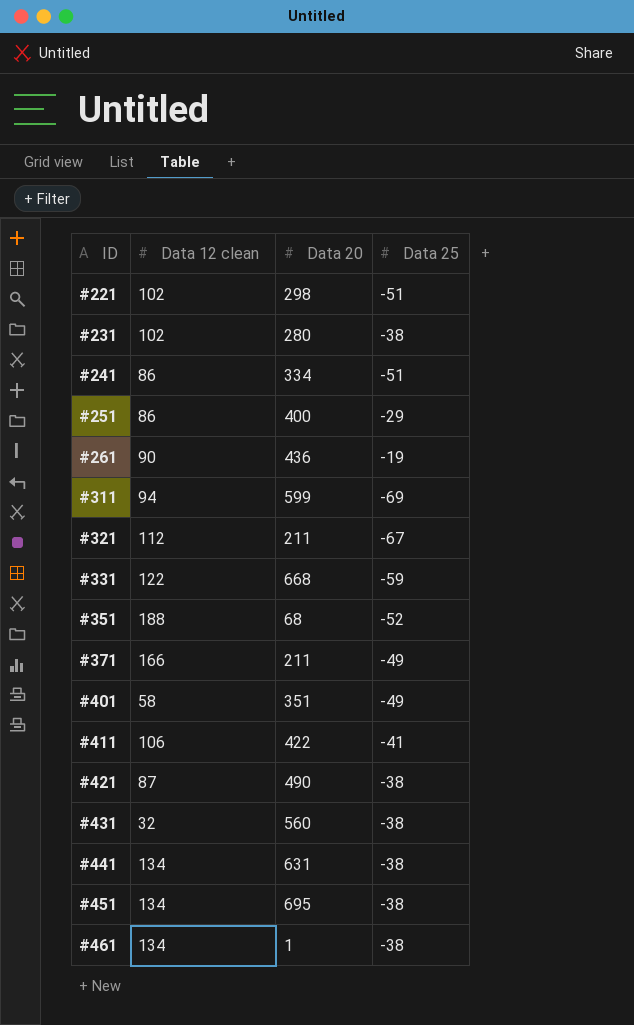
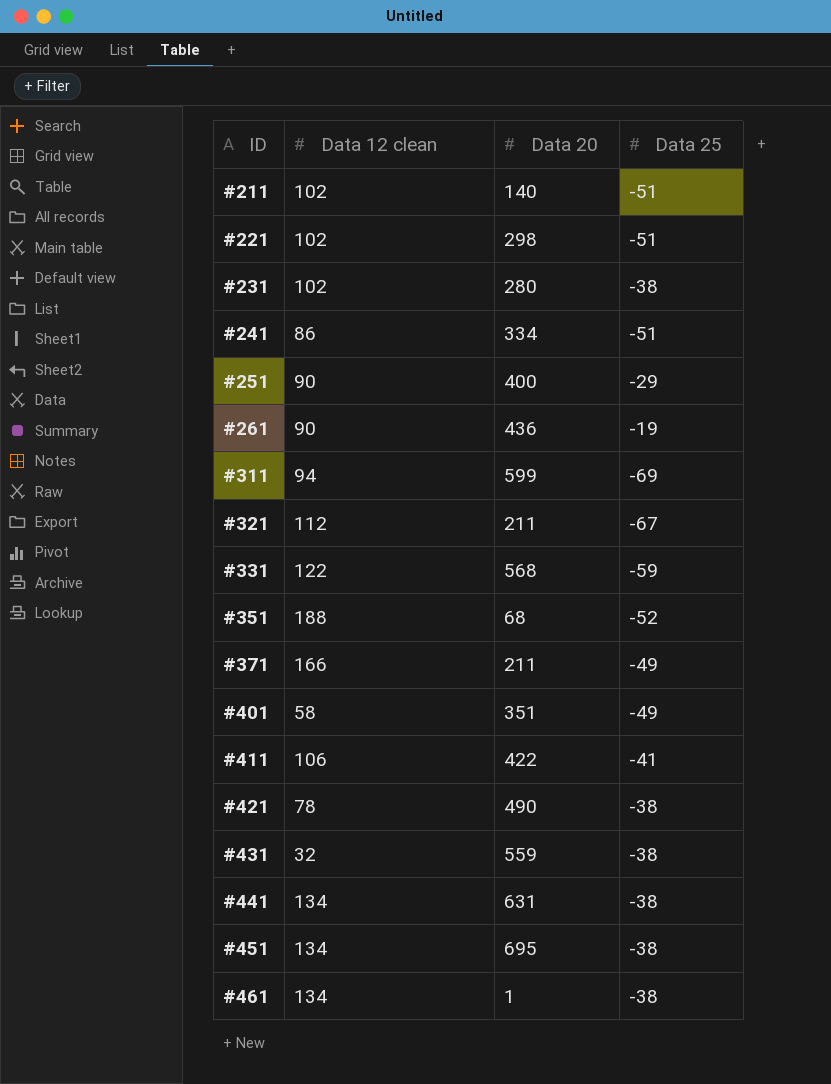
row #211: none -> 102 | 140 | -51
#251 | Data 12 clean: 86 -> 90
#331 | Data 20: 668 -> 568
#421 | Data 12 clean: 87 -> 78
#431 | Data 20: 560 -> 559

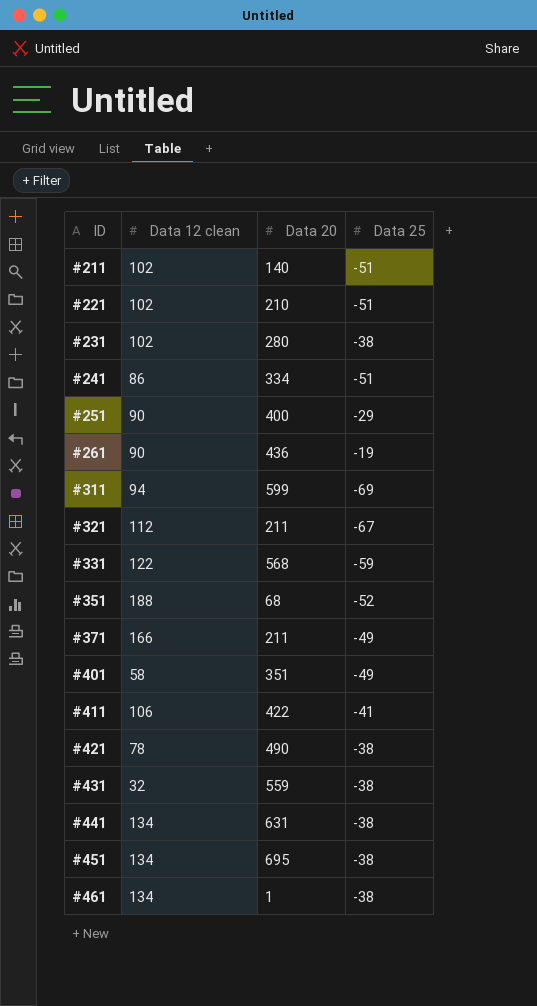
#221 | Data 20: 298 -> 210

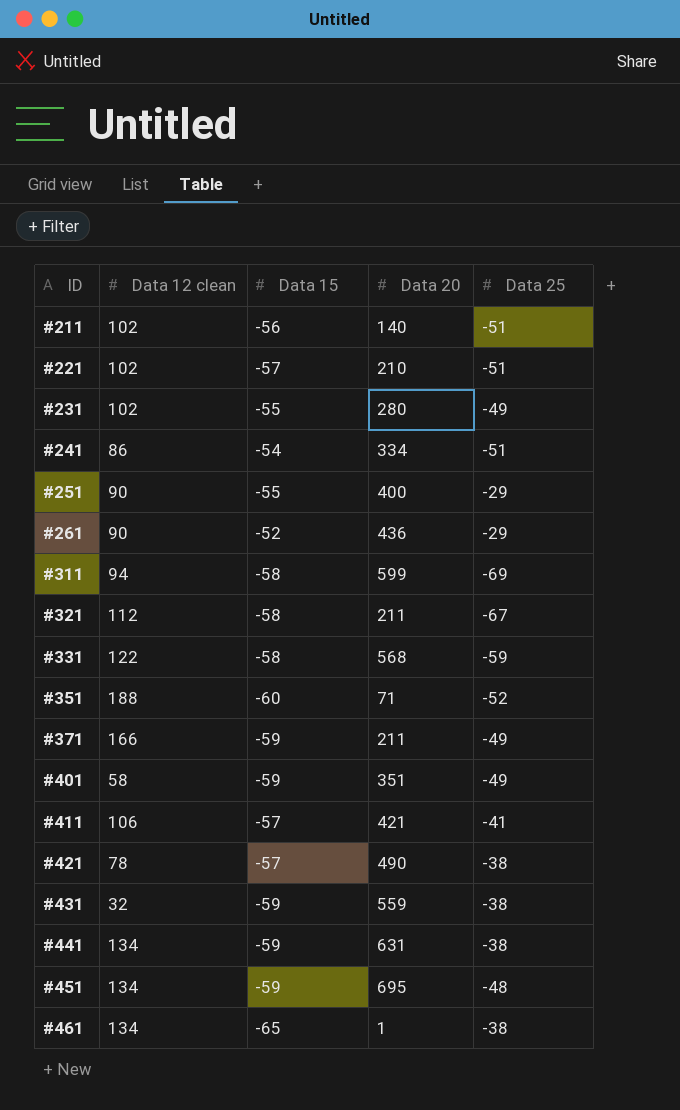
column Data 15 | position: none -> 3
#231 | Data 25: -38 -> -49
#261 | Data 25: -19 -> -29
#351 | Data 20: 68 -> 71
#411 | Data 20: 422 -> 421
#451 | Data 25: -38 -> -48

